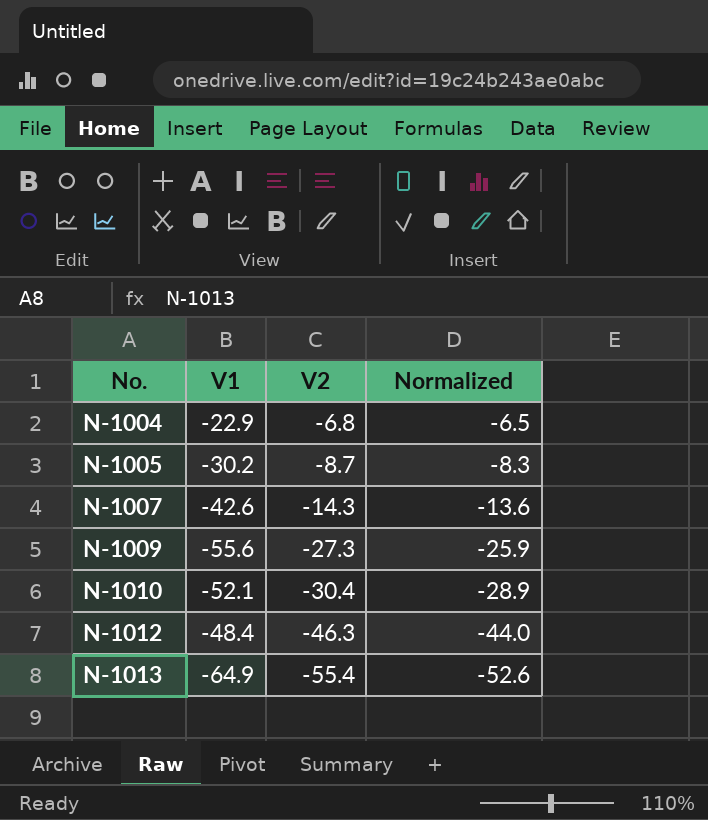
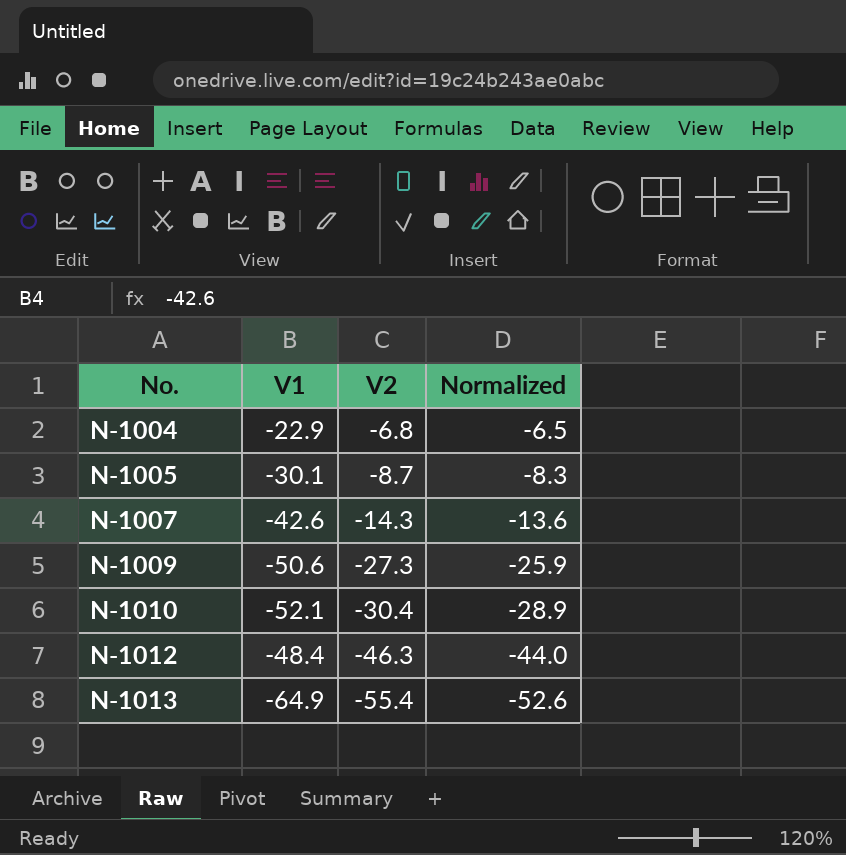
N-1005 | V1: -30.2 -> -30.1
N-1009 | V1: -55.6 -> -50.6

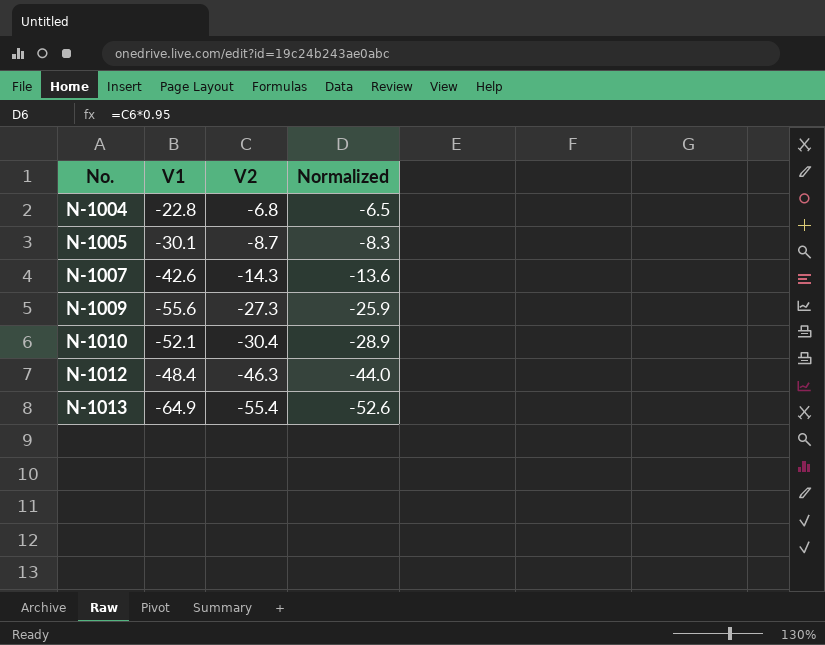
N-1004 | V1: -22.9 -> -22.8
N-1009 | V1: -50.6 -> -55.6

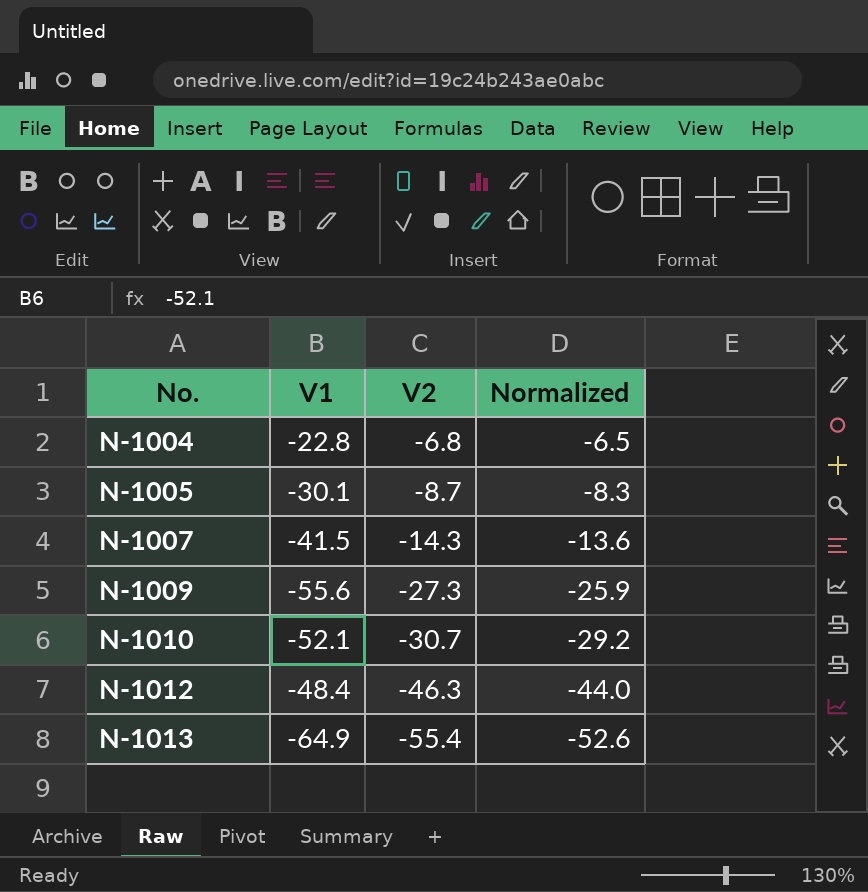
N-1007 | V1: -42.6 -> -41.5
N-1010 | V2: -30.4 -> -30.7
N-1010 | Normalized: -28.9 -> -29.2

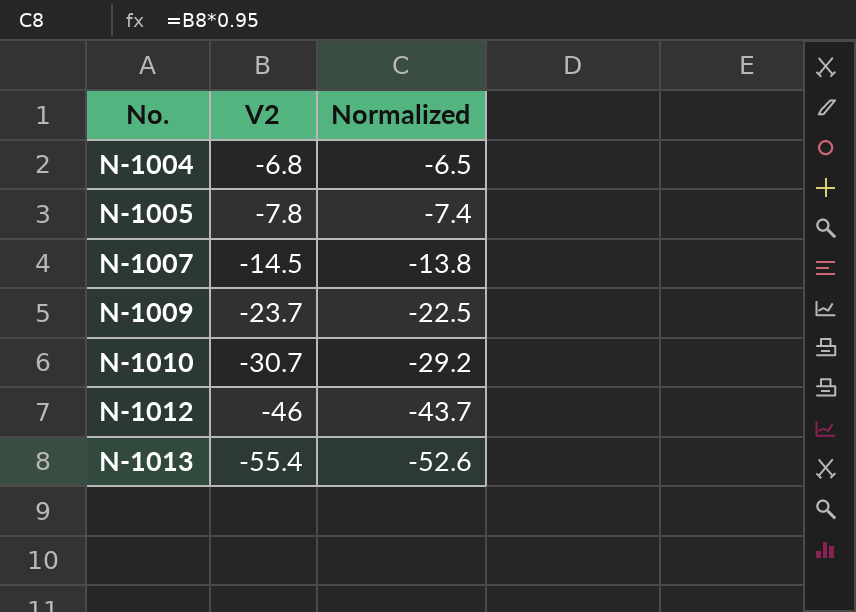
column V1 | position: 2 -> none
N-1005 | V2: -8.7 -> -7.8
N-1005 | Normalized: -8.3 -> -7.4
N-1007 | V2: -14.3 -> -14.5
N-1007 | Normalized: -13.6 -> -13.8
N-1009 | V2: -27.3 -> -23.7
N-1009 | Normalized: -25.9 -> -22.5
N-1012 | V2: -46.3 -> -46
N-1012 | Normalized: -44.0 -> -43.7

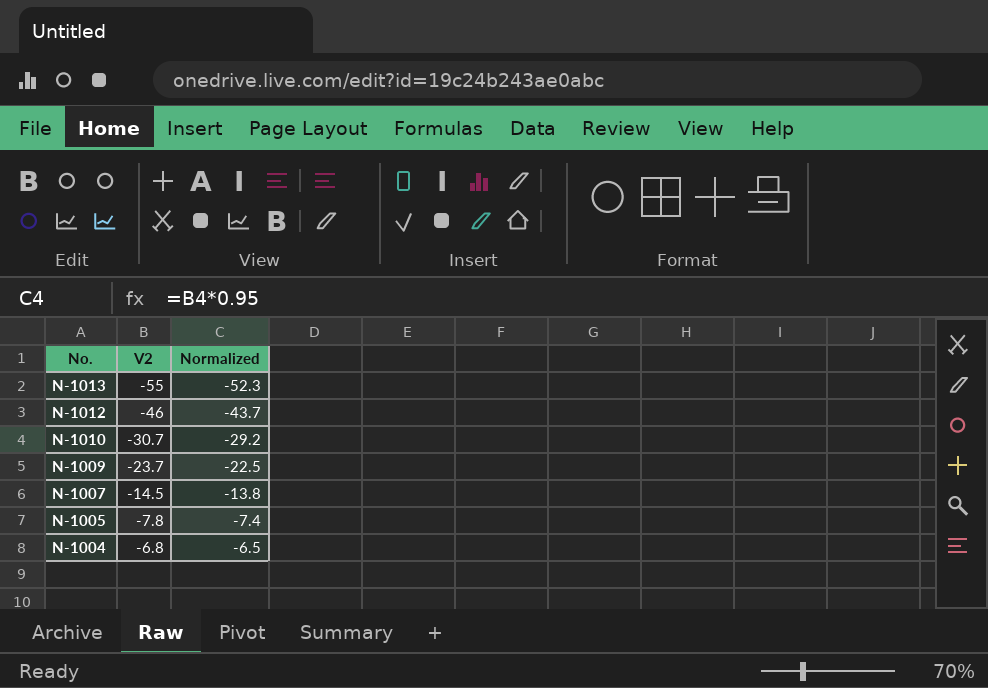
row order: No. ascending -> No. descending
N-1013 | V2: -55.4 -> -55
N-1013 | Normalized: -52.6 -> -52.3

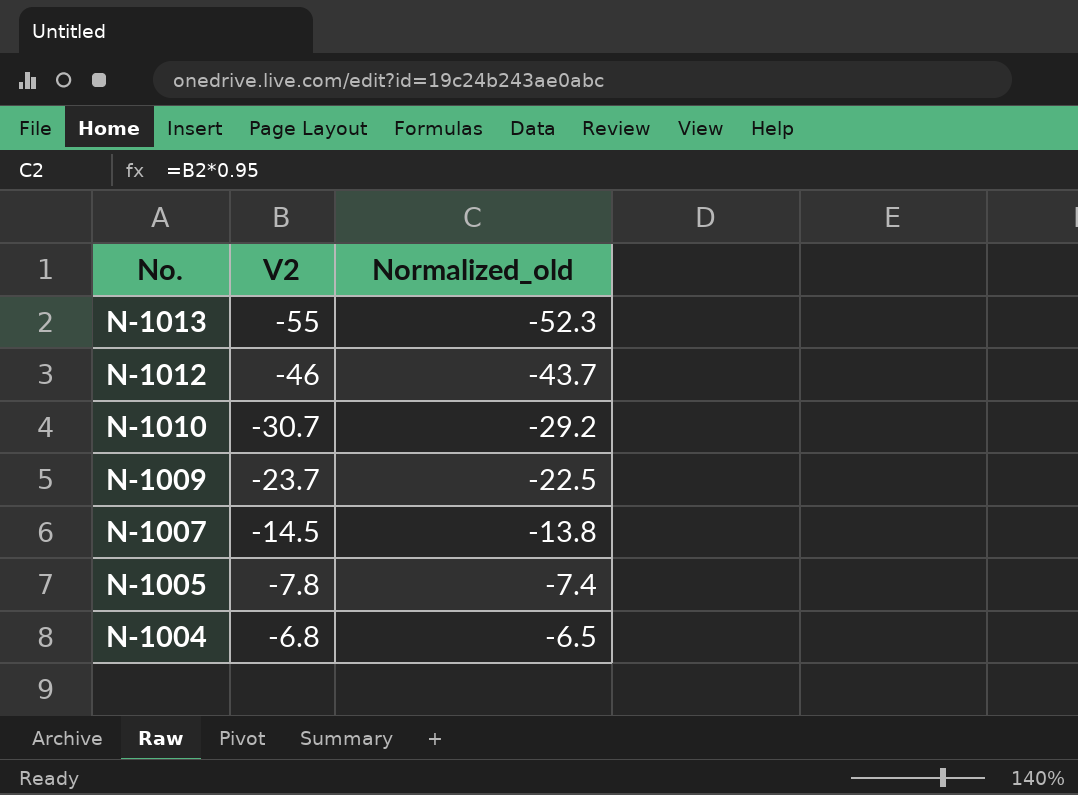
column name: Normalized -> Normalized_old

